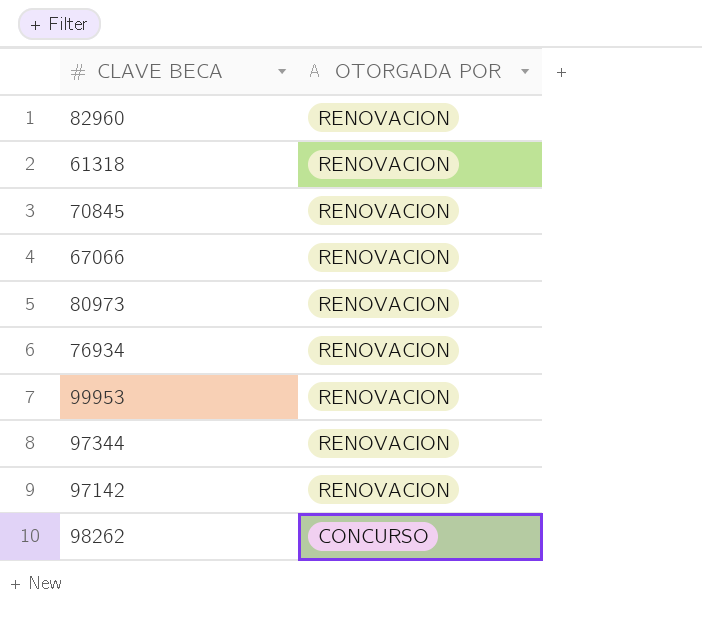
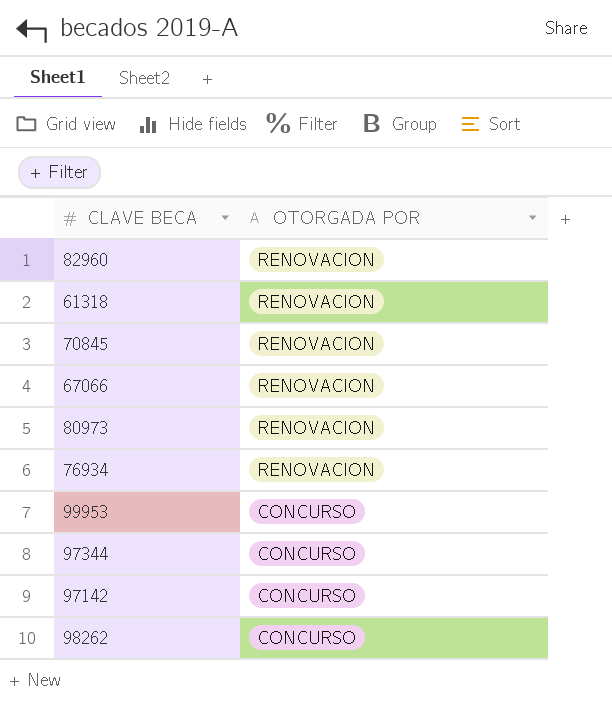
99953 | OTORGADA POR: RENOVACION -> CONCURSO
97344 | OTORGADA POR: RENOVACION -> CONCURSO
97142 | OTORGADA POR: RENOVACION -> CONCURSO

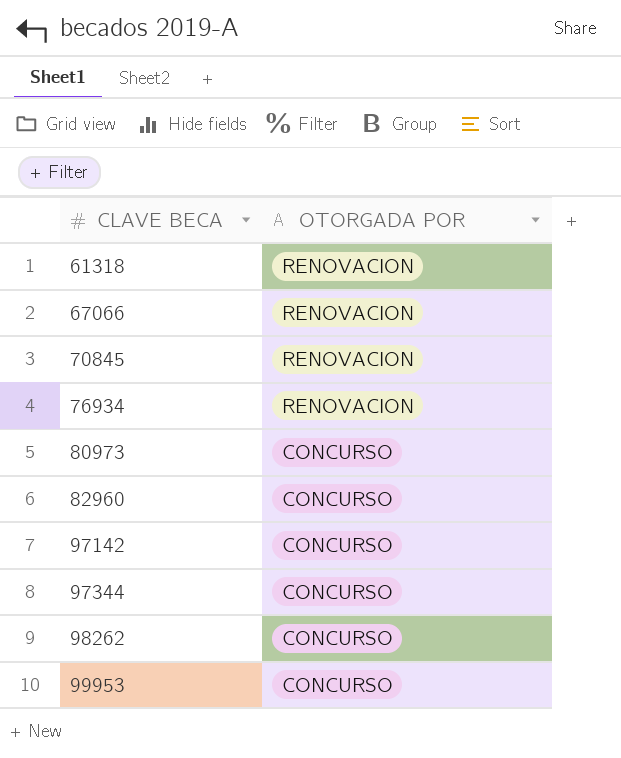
row order: OTORGADA POR descending -> CLAVE BECA ascending
80973 | OTORGADA POR: RENOVACION -> CONCURSO
82960 | OTORGADA POR: RENOVACION -> CONCURSO

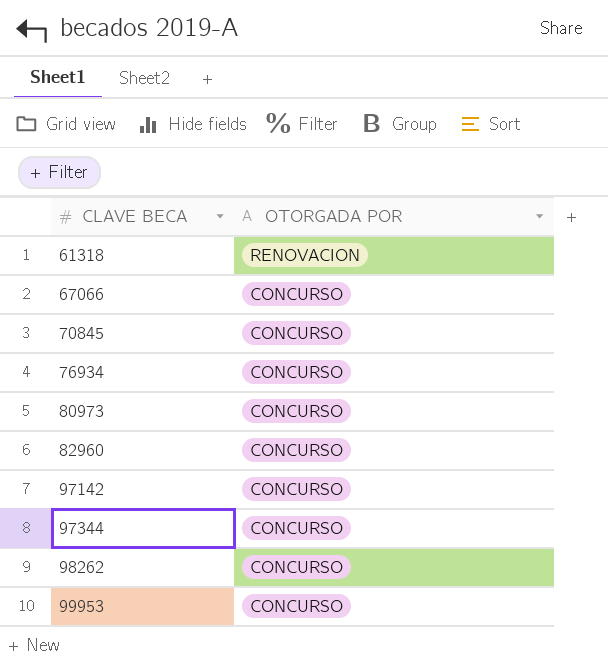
67066 | OTORGADA POR: RENOVACION -> CONCURSO
70845 | OTORGADA POR: RENOVACION -> CONCURSO
76934 | OTORGADA POR: RENOVACION -> CONCURSO

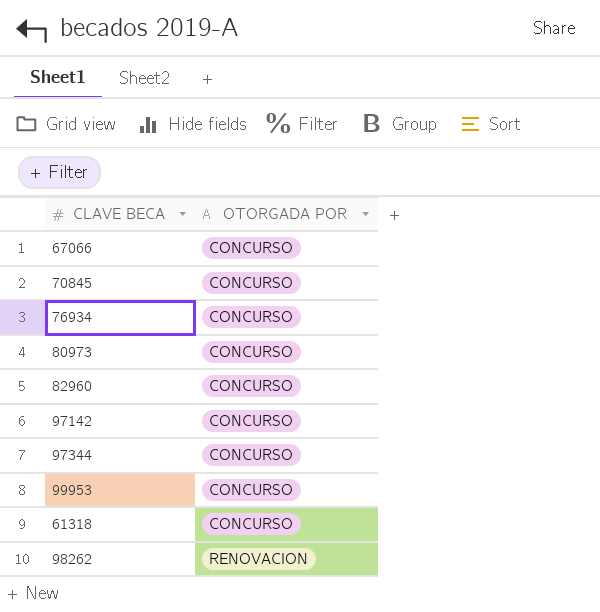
row order: CLAVE BECA ascending -> OTORGADA POR ascending
61318 | OTORGADA POR: RENOVACION -> CONCURSO
98262 | OTORGADA POR: CONCURSO -> RENOVACION

